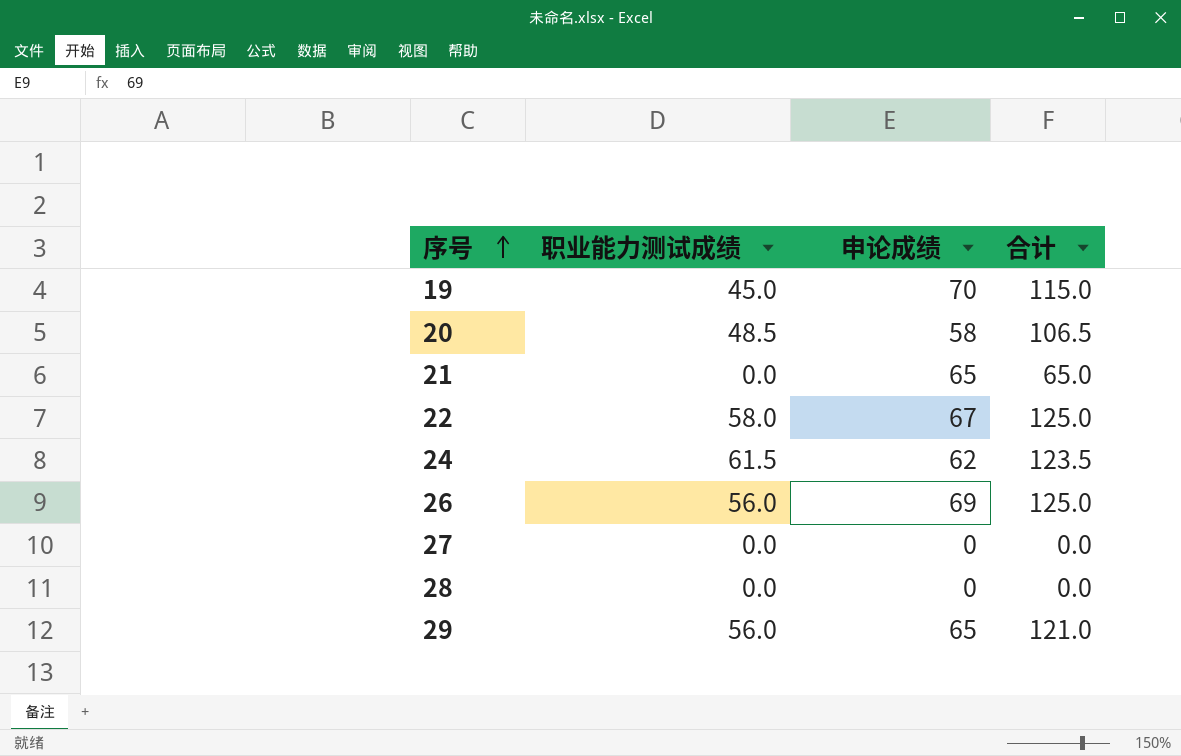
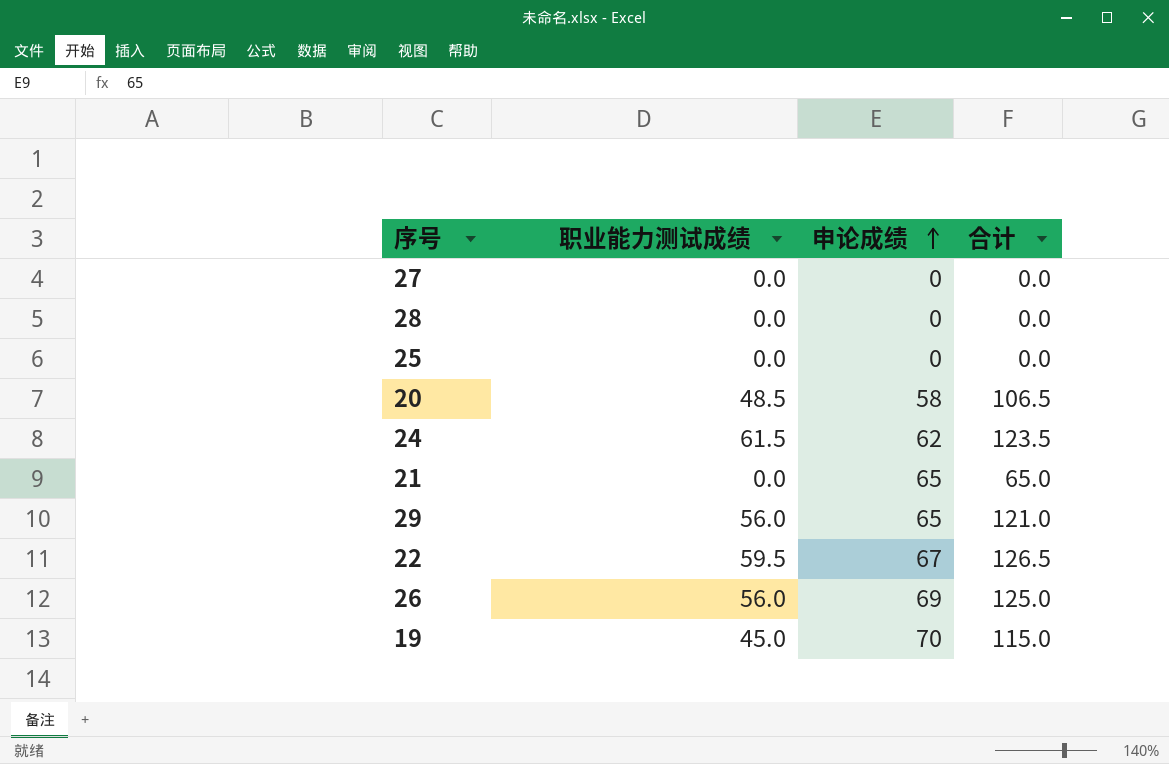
row order: 序号 ascending -> 申论成绩 ascending
row 25: none -> 0.0 | 0 | 0.0
22 | 职业能力测试成绩: 58.0 -> 59.5
22 | 合计: 125.0 -> 126.5

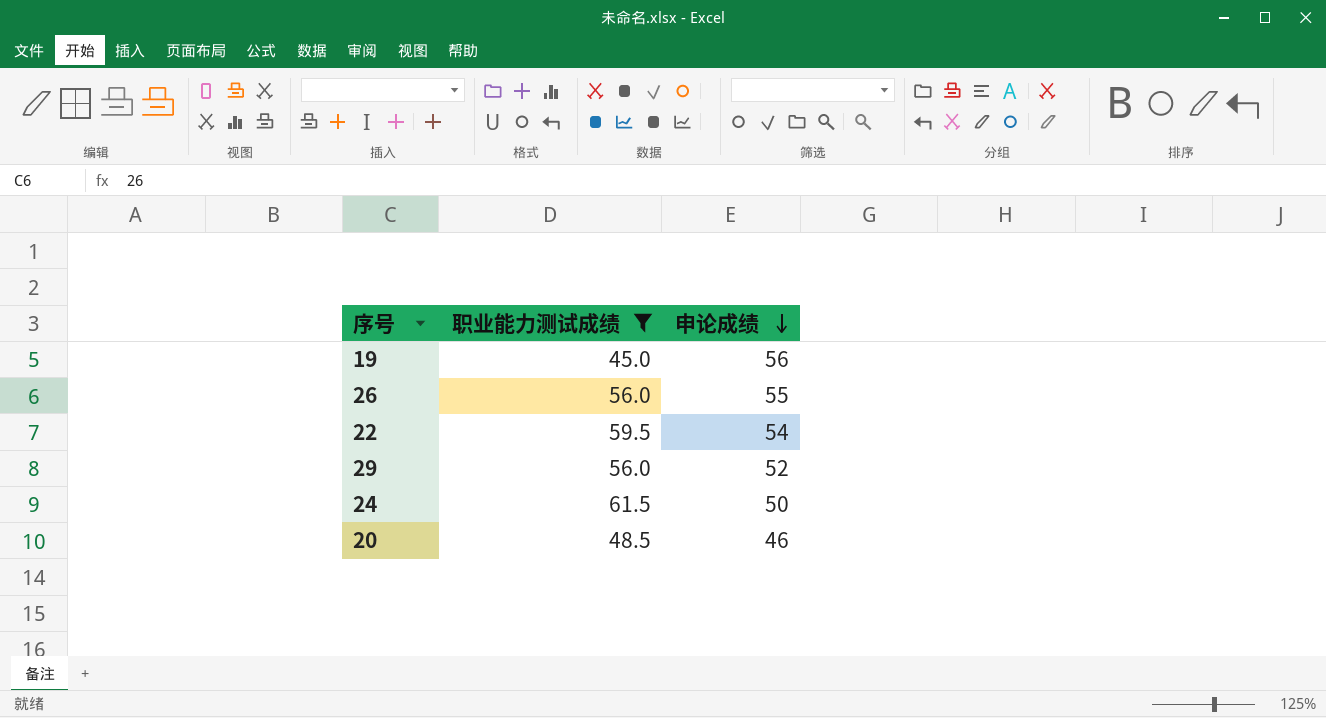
filter: none -> 职业能力测试成绩 != 0.0
row order: 申论成绩 ascending -> 申论成绩 descending
column 合计 | formula: [职业能力测试成绩] + [申论成绩] -> none
19 | 申论成绩: 70 -> 56
26 | 申论成绩: 69 -> 55
22 | 申论成绩: 67 -> 54
29 | 申论成绩: 65 -> 52
24 | 申论成绩: 62 -> 50
20 | 申论成绩: 58 -> 46

